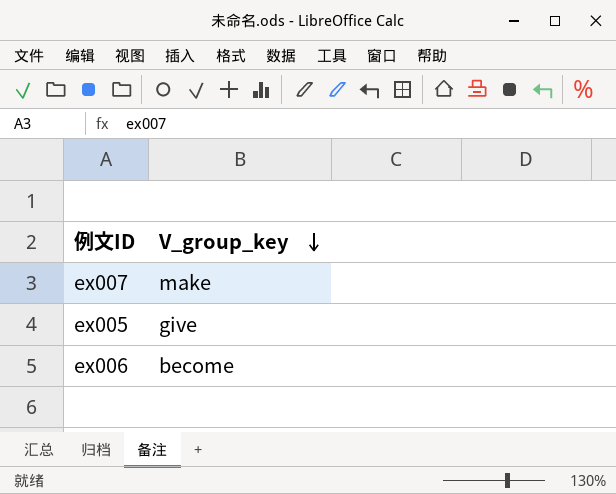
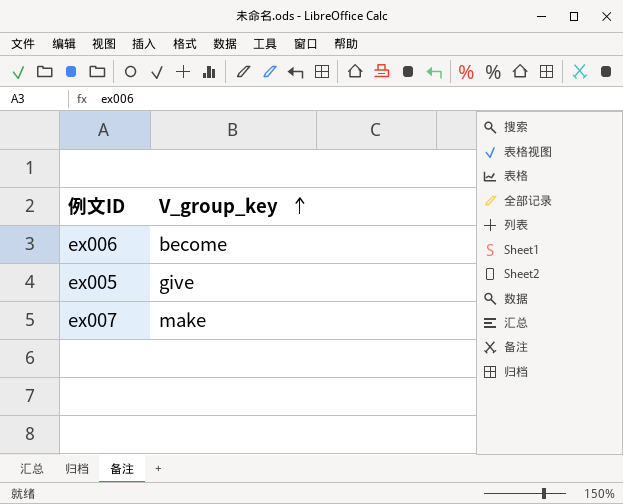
row order: V_group_key descending -> V_group_key ascending

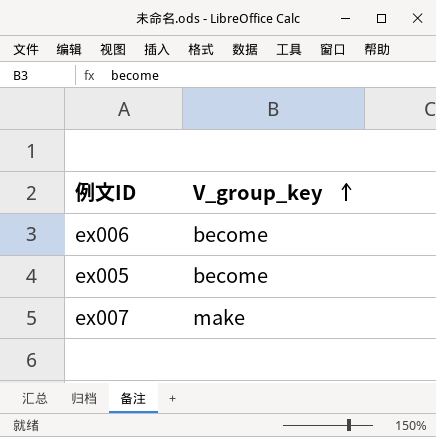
ex005 | V_group_key: give -> become

